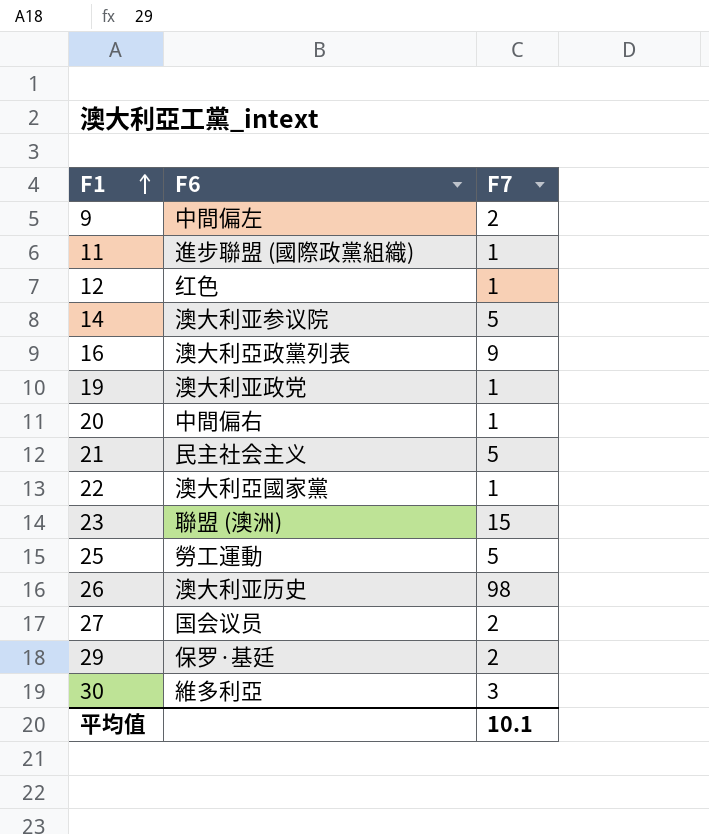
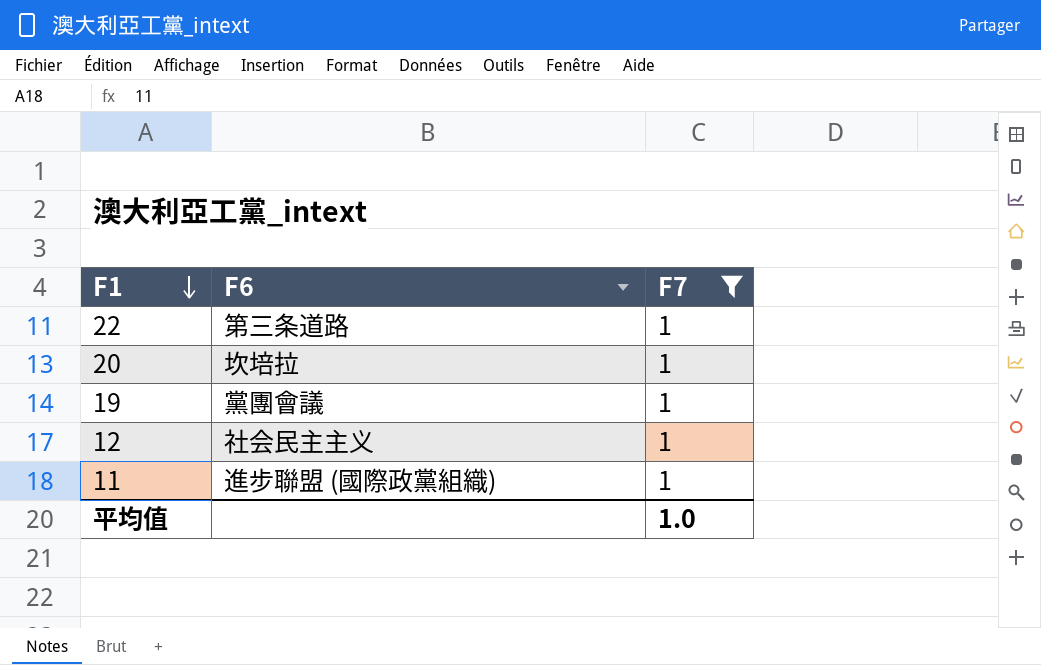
filter: none -> F7 = 1
row order: F1 ascending -> F1 descending
22 | F6: 澳大利亞國家黨 -> 第三条道路
20 | F6: 中間偏右 -> 坎培拉
19 | F6: 澳大利亚政党 -> 黨團會議
12 | F6: 红色 -> 社会民主主义
平均值 | F7: 10.1 -> 1.0

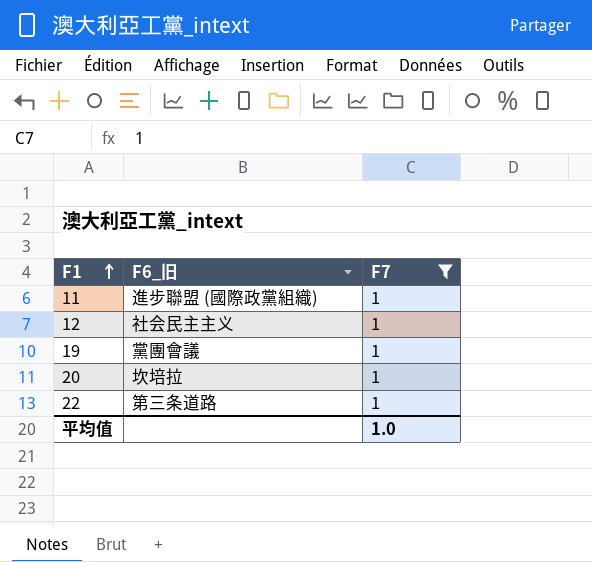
row order: F1 descending -> F1 ascending
column name: F6 -> F6_旧

